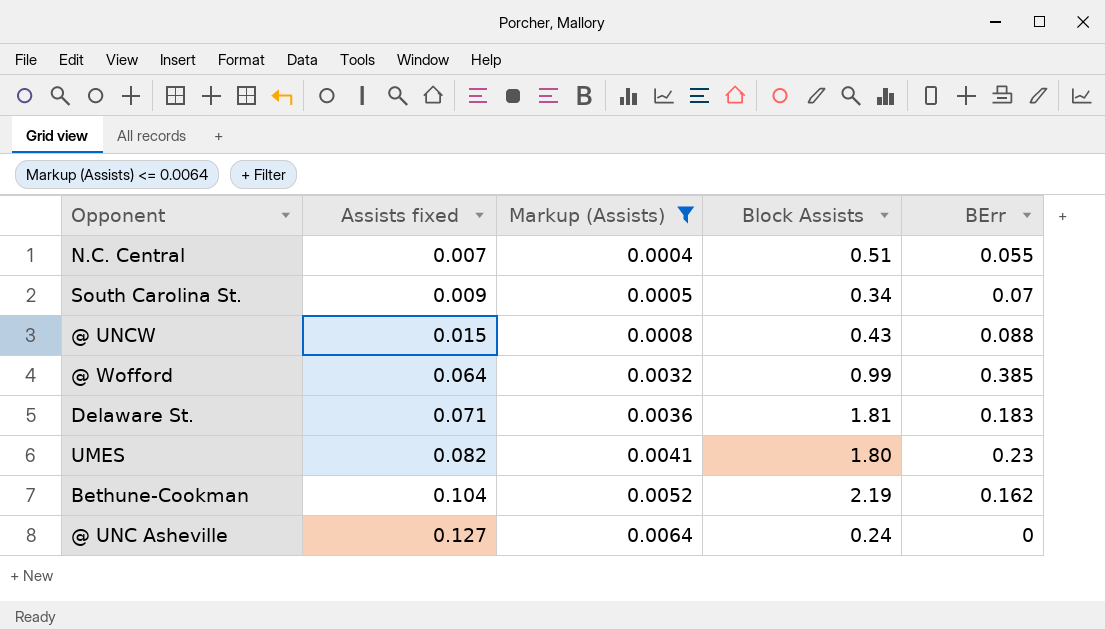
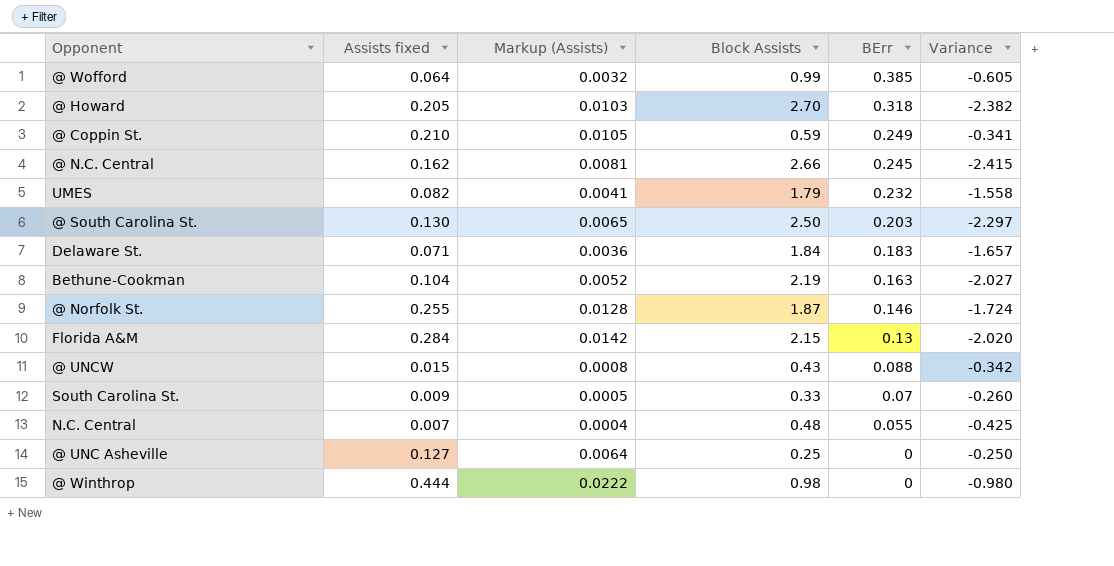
filter: Markup (Assists) <= 0.0064 -> none
row order: Assists fixed ascending -> BErr descending
column Variance | formula: none -> [BErr] - [Block Assists]
UMES | Block Assists: 1.80 -> 1.79
UMES | BErr: 0.23 -> 0.232
Delaware St. | Block Assists: 1.81 -> 1.84
Bethune-Cookman | BErr: 0.162 -> 0.163
South Carolina St. | Block Assists: 0.34 -> 0.33
N.C. Central | Block Assists: 0.51 -> 0.48
@ UNC Asheville | Block Assists: 0.24 -> 0.25

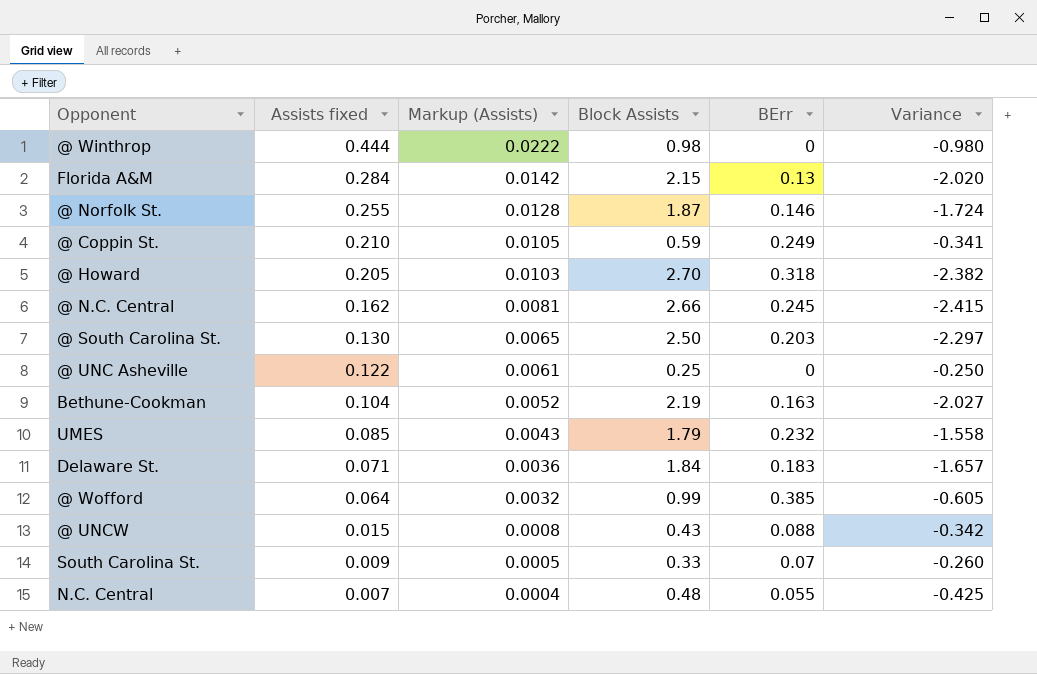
row order: BErr descending -> Assists fixed descending
@ UNC Asheville | Assists fixed: 0.127 -> 0.122
@ UNC Asheville | Markup (Assists): 0.0064 -> 0.0061
UMES | Assists fixed: 0.082 -> 0.085
UMES | Markup (Assists): 0.0041 -> 0.0043

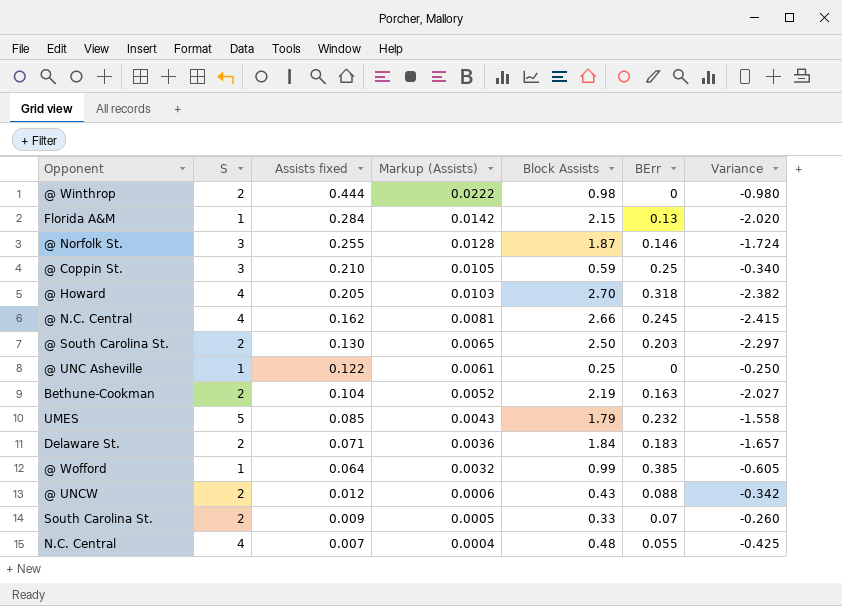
column S | position: none -> 2
@ Coppin St. | BErr: 0.249 -> 0.25
@ Coppin St. | Variance: -0.341 -> -0.340
@ UNCW | Assists fixed: 0.015 -> 0.012
@ UNCW | Markup (Assists): 0.0008 -> 0.0006

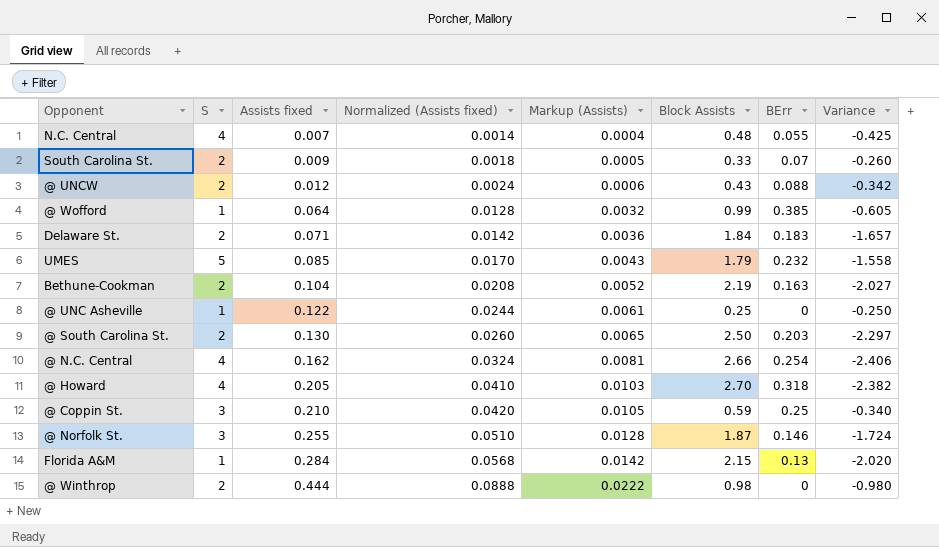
row order: Assists fixed descending -> Assists fixed ascending
column Normalized (Assists fixed) | formula: none -> [Assists fixed] * 0.2
@ N.C. Central | BErr: 0.245 -> 0.254
@ N.C. Central | Variance: -2.415 -> -2.406

